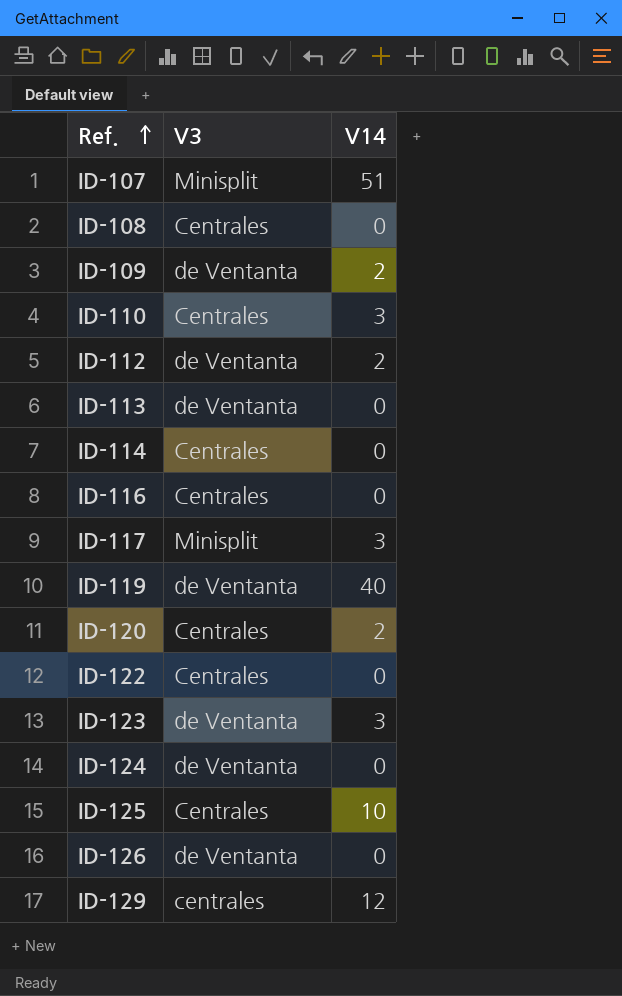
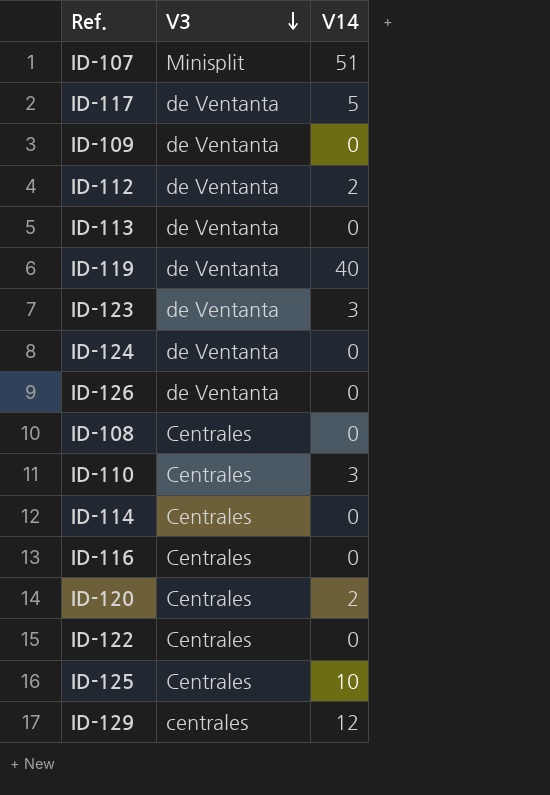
row order: Ref. ascending -> V3 descending
ID-117 | V3: Minisplit -> de Ventanta
ID-117 | V14: 3 -> 5
ID-109 | V14: 2 -> 0

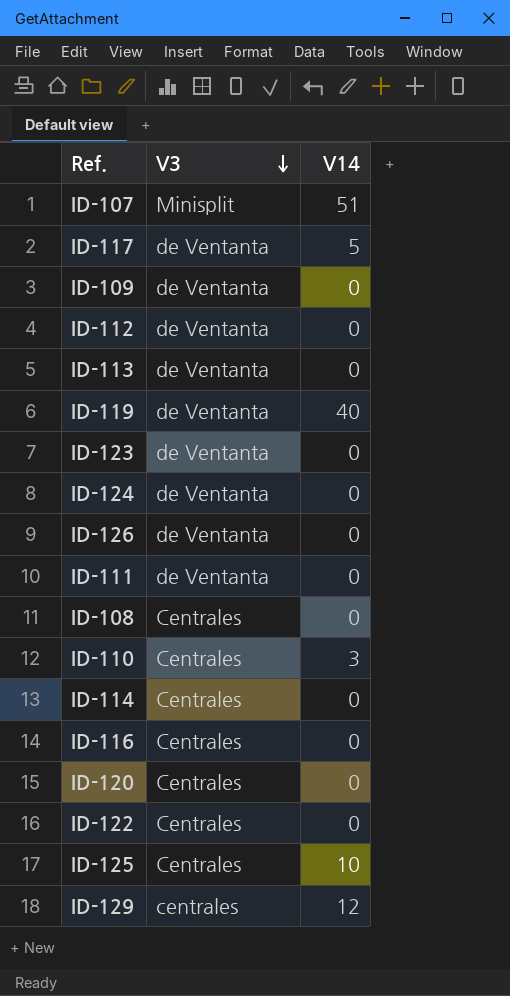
ID-112 | V14: 2 -> 0
ID-123 | V14: 3 -> 0
row ID-111: none -> de Ventanta | 0
ID-120 | V14: 2 -> 0

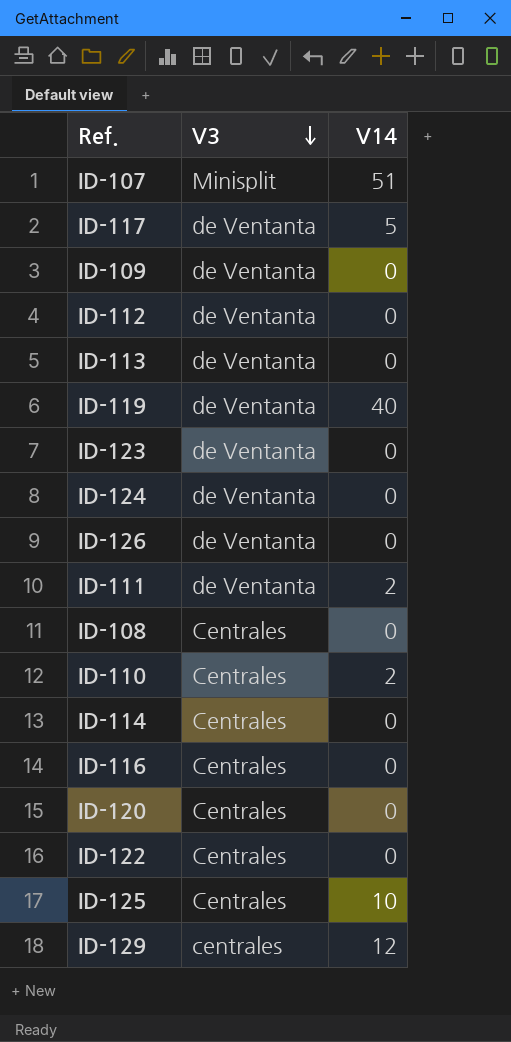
ID-111 | V14: 0 -> 2
ID-110 | V14: 3 -> 2

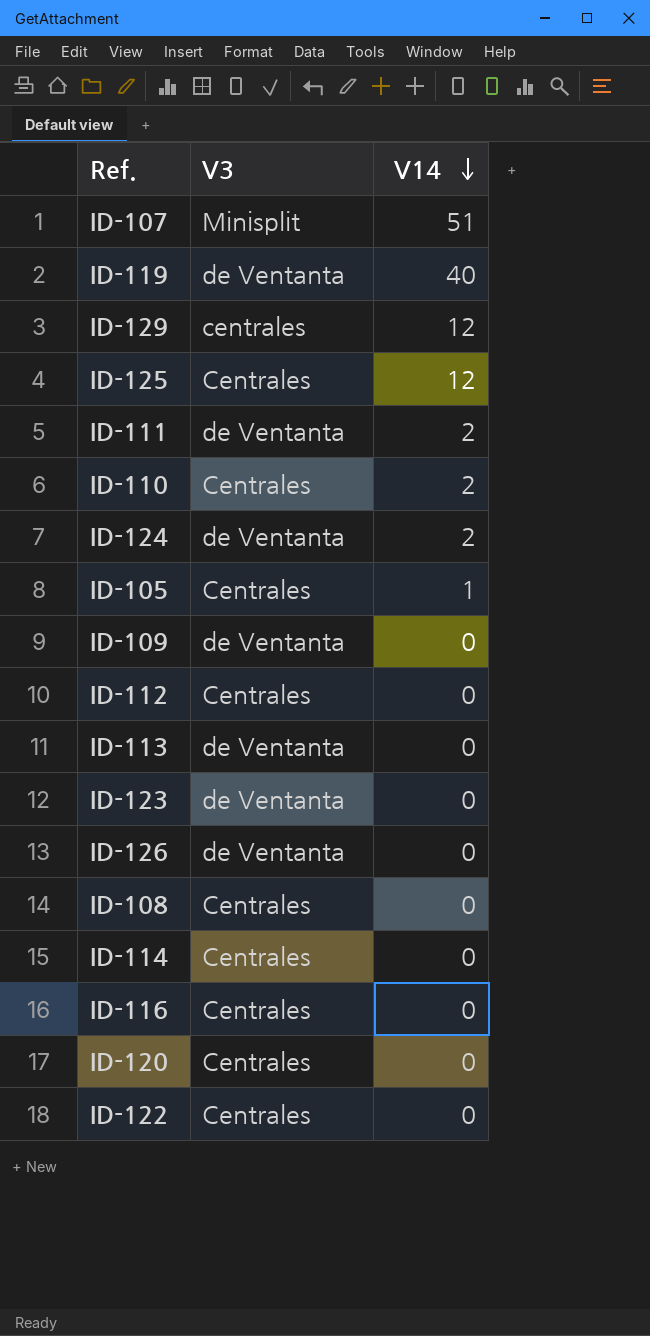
row order: V3 descending -> V14 descending
row ID-117: de Ventanta | 5 -> none
ID-125 | V14: 10 -> 12
ID-124 | V14: 0 -> 2
row ID-105: none -> Centrales | 1
ID-112 | V3: de Ventanta -> Centrales

